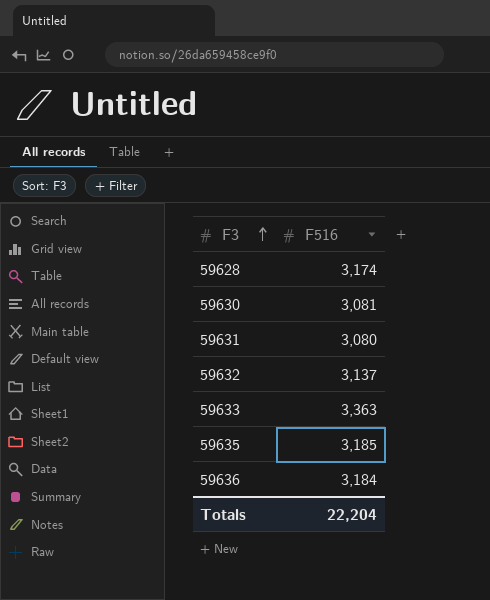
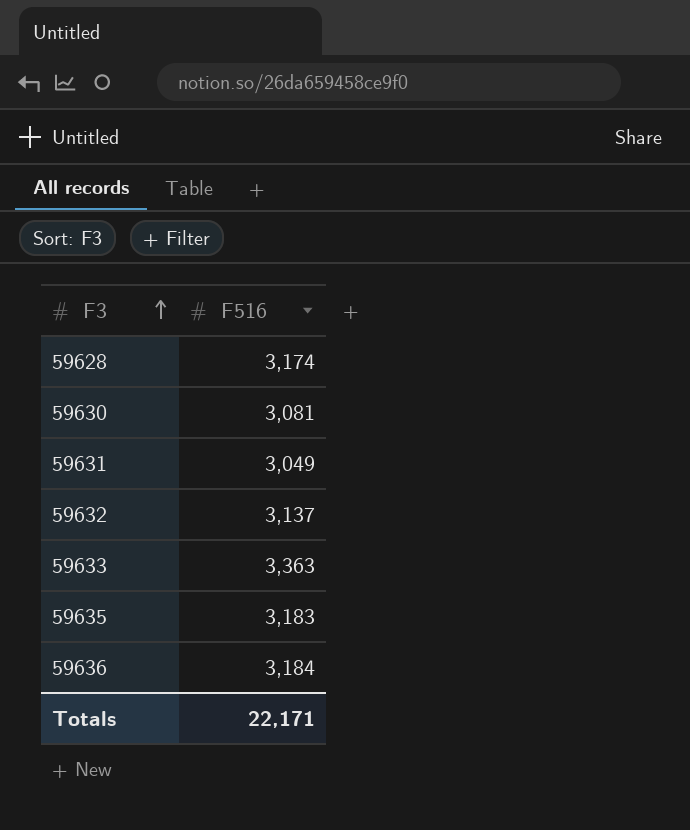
59631 | F516: 3,080 -> 3,049
59635 | F516: 3,185 -> 3,183
Totals | F516: 22,204 -> 22,171

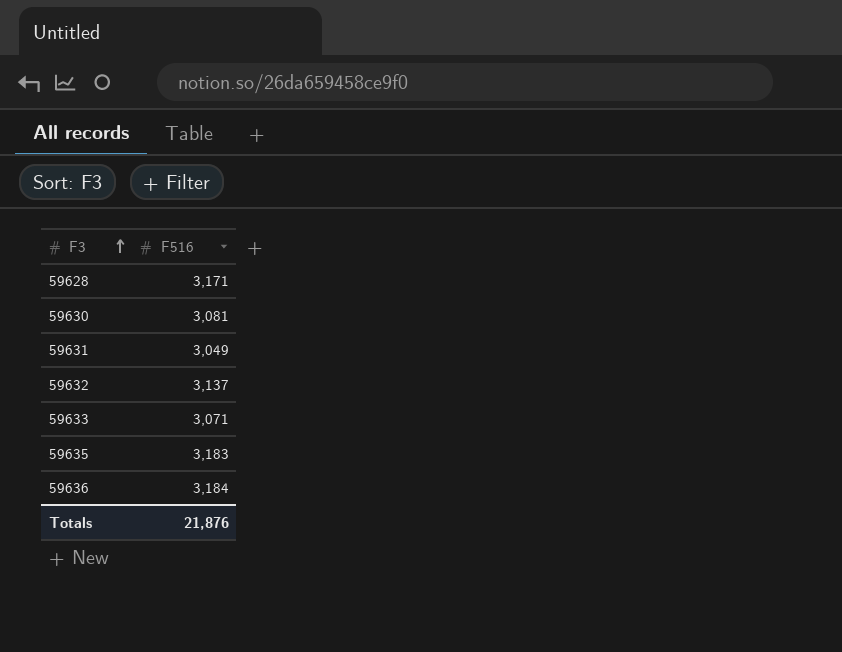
59628 | F516: 3,174 -> 3,171
59633 | F516: 3,363 -> 3,071
Totals | F516: 22,171 -> 21,876

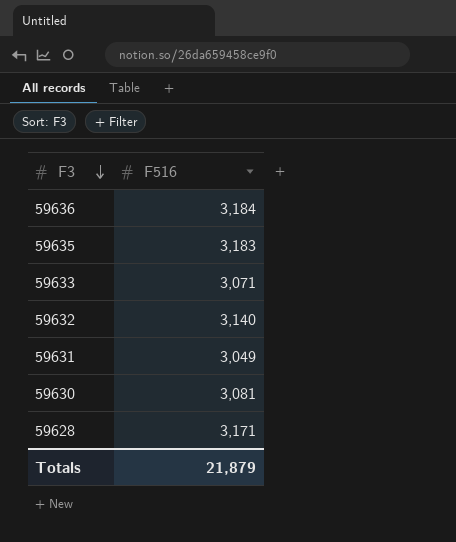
row order: F3 ascending -> F3 descending
59632 | F516: 3,137 -> 3,140
Totals | F516: 21,876 -> 21,879

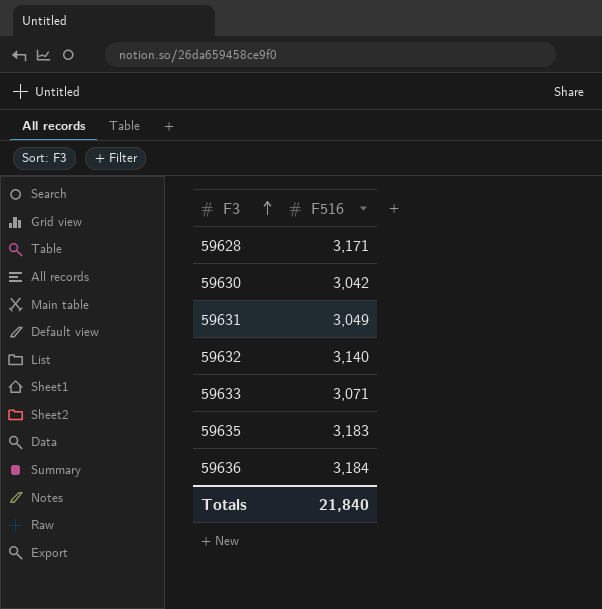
row order: F3 descending -> F3 ascending
59630 | F516: 3,081 -> 3,042
Totals | F516: 21,879 -> 21,840

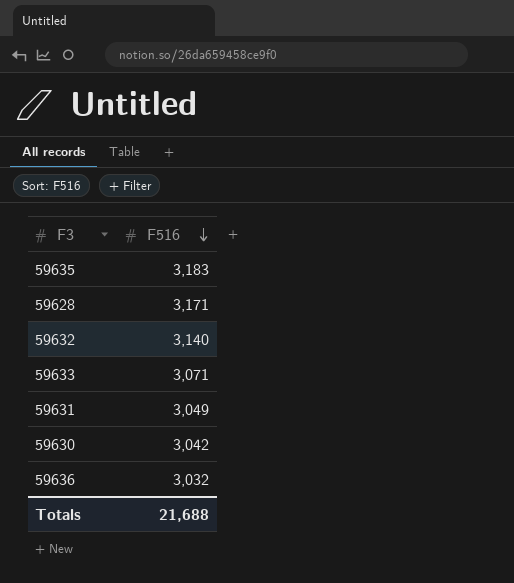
row order: F3 ascending -> F516 descending
59636 | F516: 3,184 -> 3,032
Totals | F516: 21,840 -> 21,688

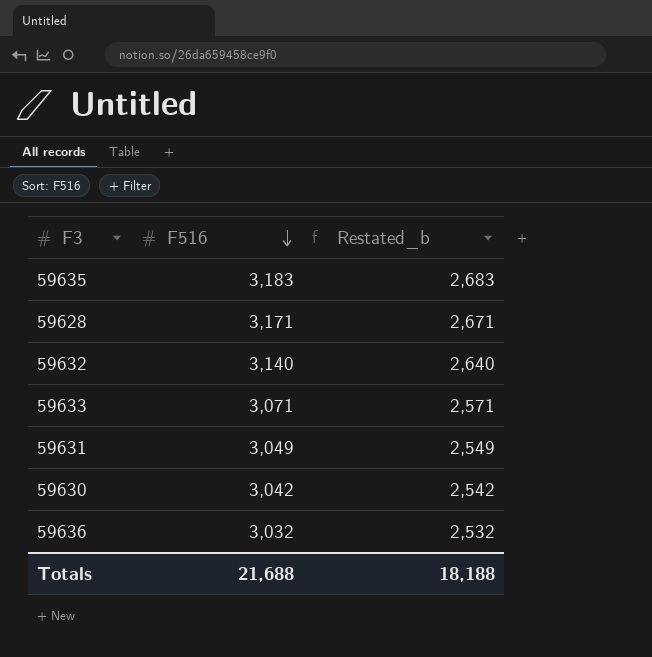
column Restated_b | formula: none -> [F516] - 500

